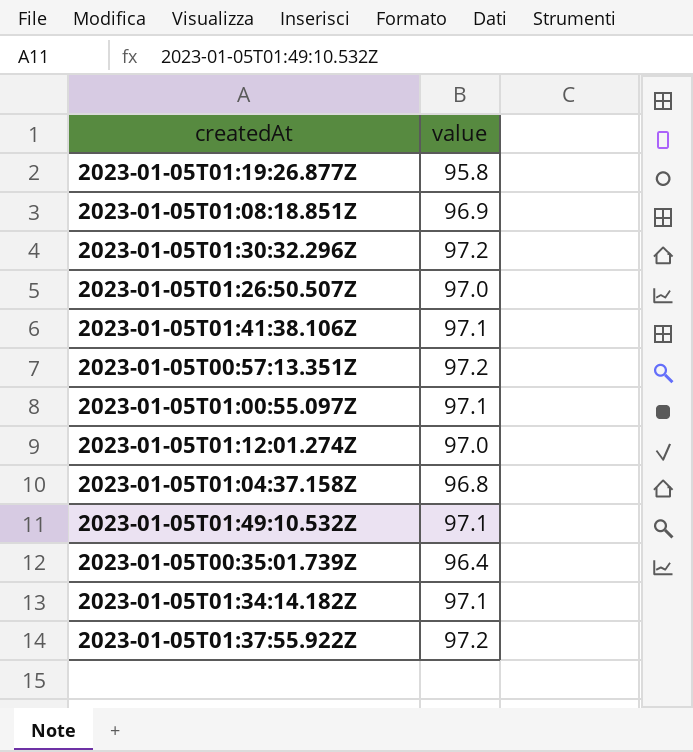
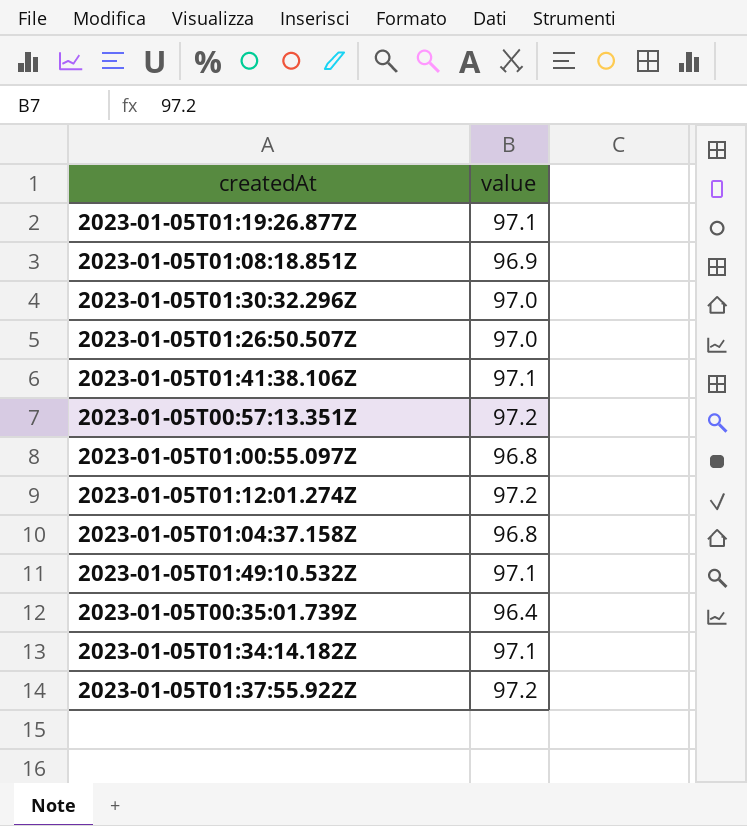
2023-01-05T01:19:26.877Z | value: 95.8 -> 97.1
2023-01-05T01:30:32.296Z | value: 97.2 -> 97.0
2023-01-05T01:00:55.097Z | value: 97.1 -> 96.8
2023-01-05T01:12:01.274Z | value: 97.0 -> 97.2

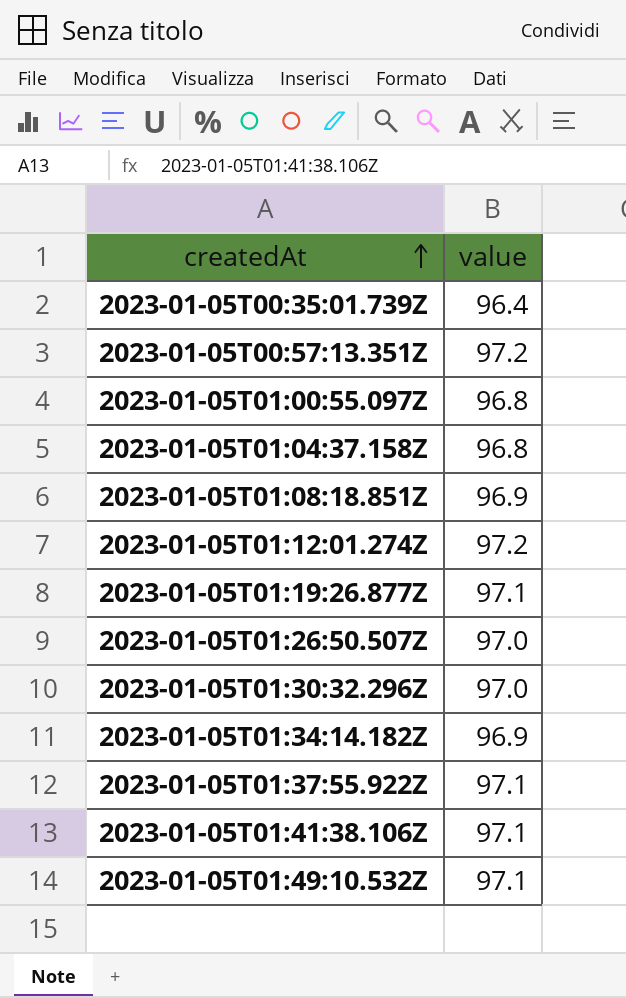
row order: none -> createdAt ascending
2023-01-05T01:34:14.182Z | value: 97.1 -> 96.9
2023-01-05T01:37:55.922Z | value: 97.2 -> 97.1

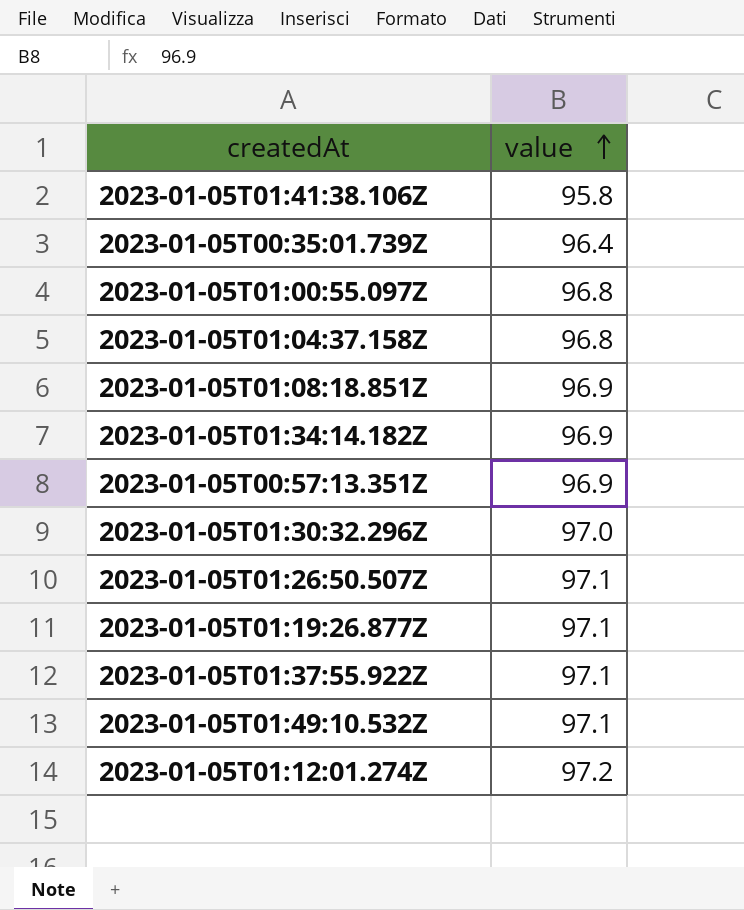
row order: createdAt ascending -> value ascending
2023-01-05T01:41:38.106Z | value: 97.1 -> 95.8
2023-01-05T00:57:13.351Z | value: 97.2 -> 96.9
2023-01-05T01:26:50.507Z | value: 97.0 -> 97.1

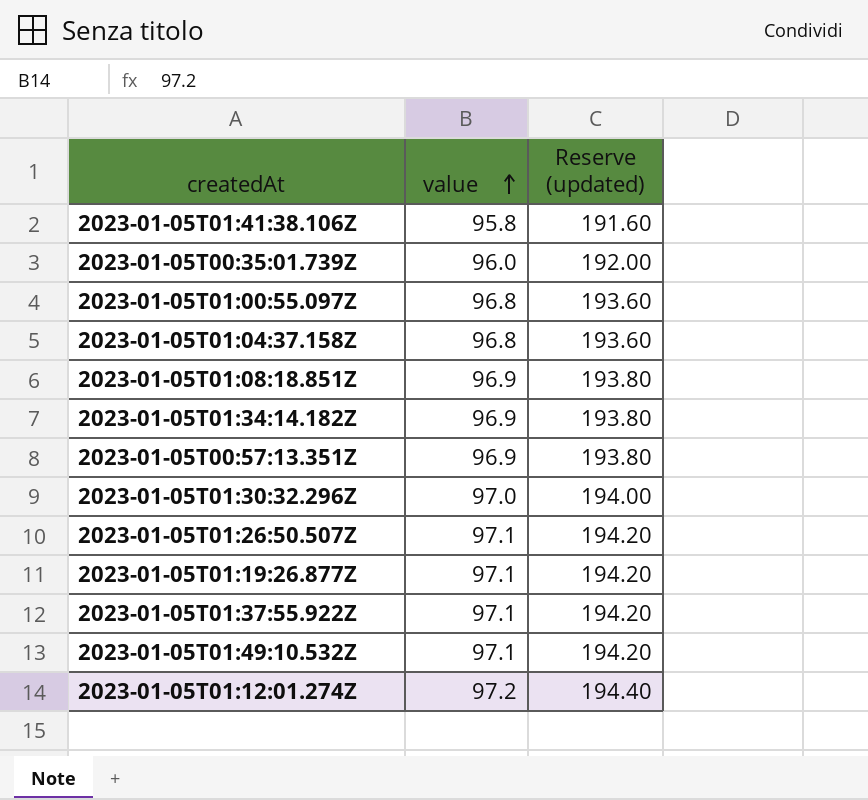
column Reserve (updated) | formula: none -> [value] * 2
2023-01-05T00:35:01.739Z | value: 96.4 -> 96.0

